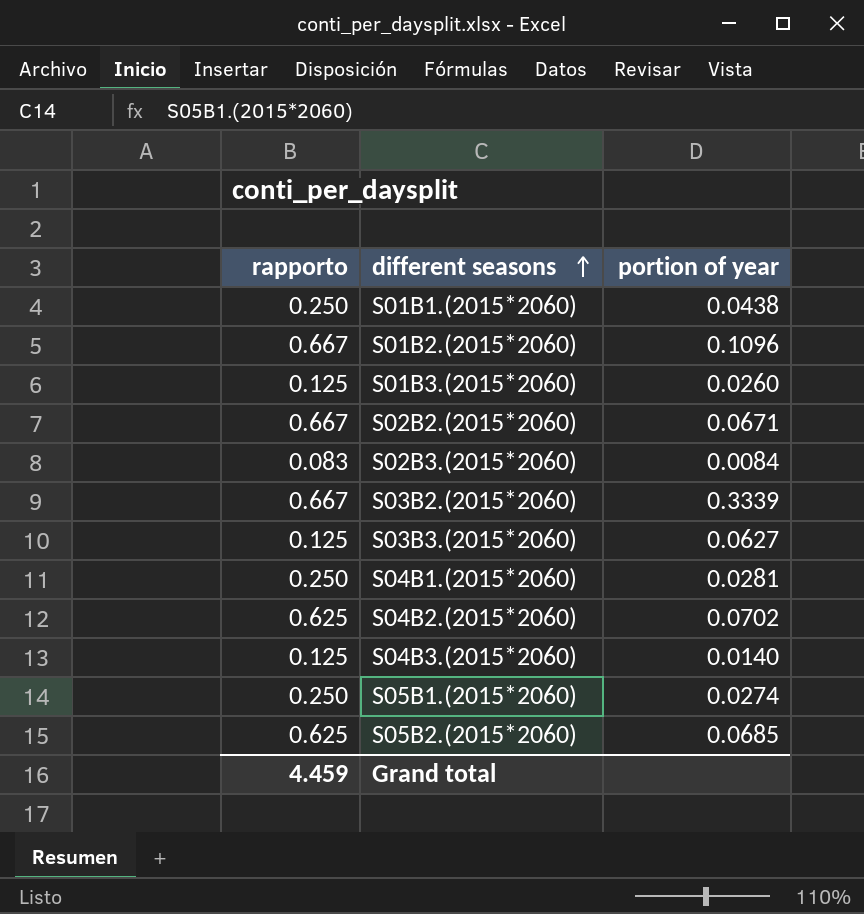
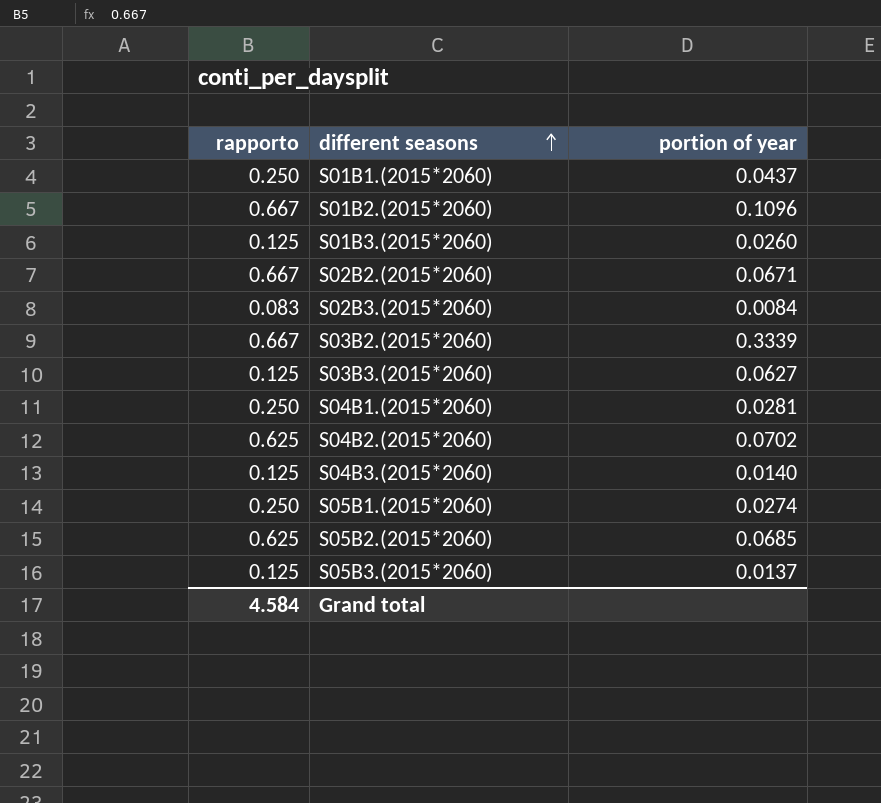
S01B1.(2015*2060) | portion of year: 0.0438 -> 0.0437
row S05B3.(2015*2060): none -> 0.125 | 0.0137
Grand total | rapporto: 4.459 -> 4.584

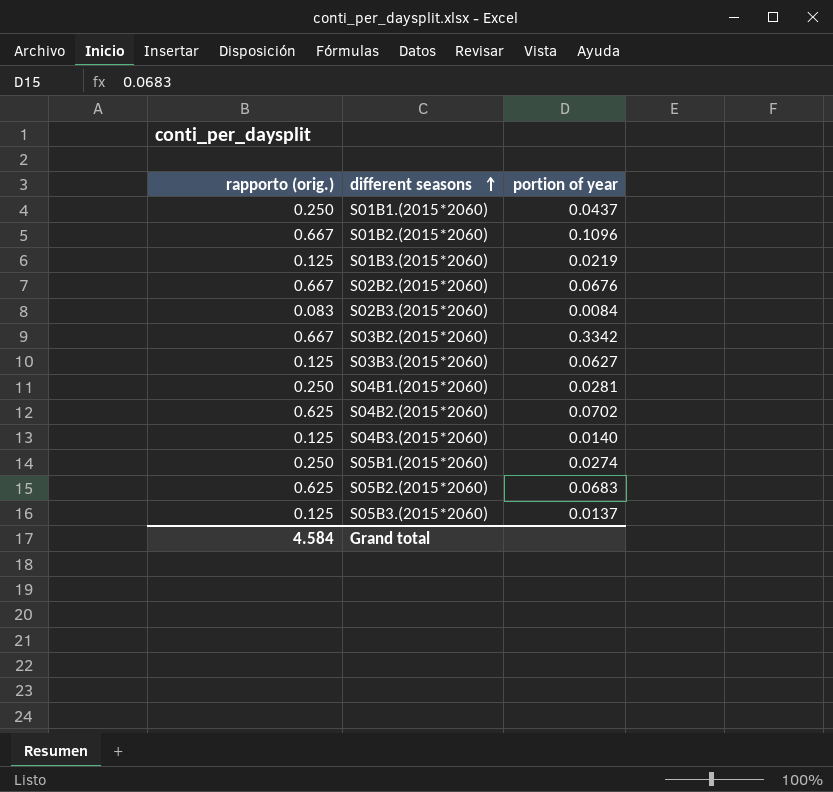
column name: rapporto -> rapporto (orig.)
S01B3.(2015*2060) | portion of year: 0.0260 -> 0.0219
S02B2.(2015*2060) | portion of year: 0.0671 -> 0.0676
S03B2.(2015*2060) | portion of year: 0.3339 -> 0.3342
S05B2.(2015*2060) | portion of year: 0.0685 -> 0.0683

